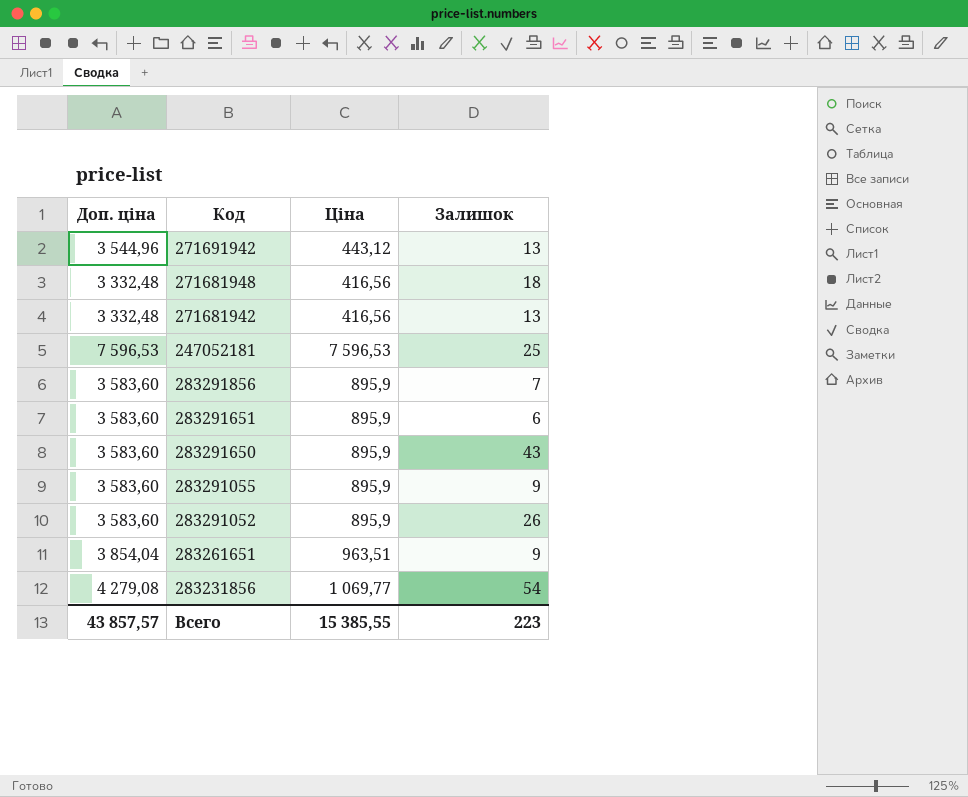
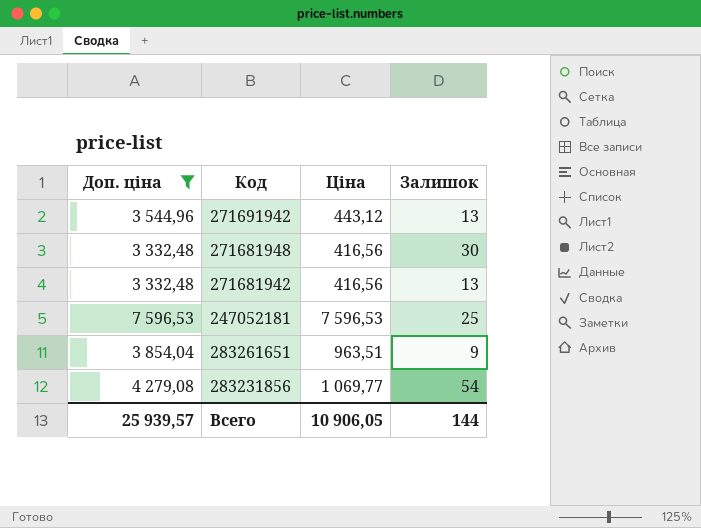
filter: none -> Доп. ціна != 3 583,60
271681948 | Залишок: 18 -> 30
Всего | Доп. ціна: 43 857,57 -> 25 939,57
Всего | Ціна: 15 385,55 -> 10 906,05
Всего | Залишок: 223 -> 144

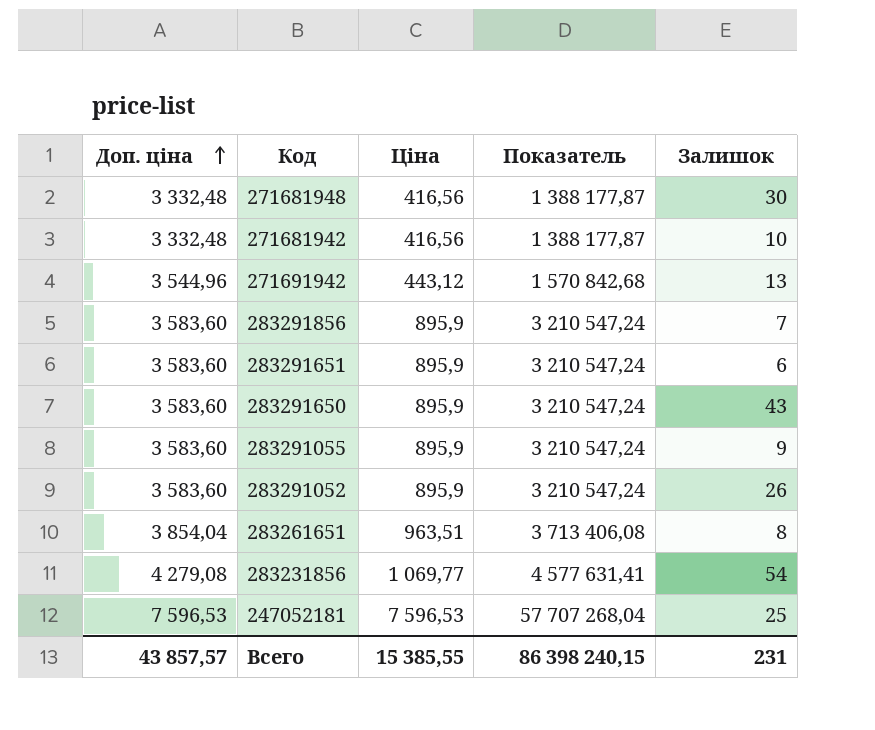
filter: Доп. ціна != 3 583,60 -> none
row order: none -> Доп. ціна ascending
column Показатель | formula: none -> [Доп. ціна] * [Ціна]
271681942 | Залишок: 13 -> 10
283261651 | Залишок: 9 -> 8
Всего | Доп. ціна: 25 939,57 -> 43 857,57
Всего | Ціна: 10 906,05 -> 15 385,55
Всего | Залишок: 144 -> 231

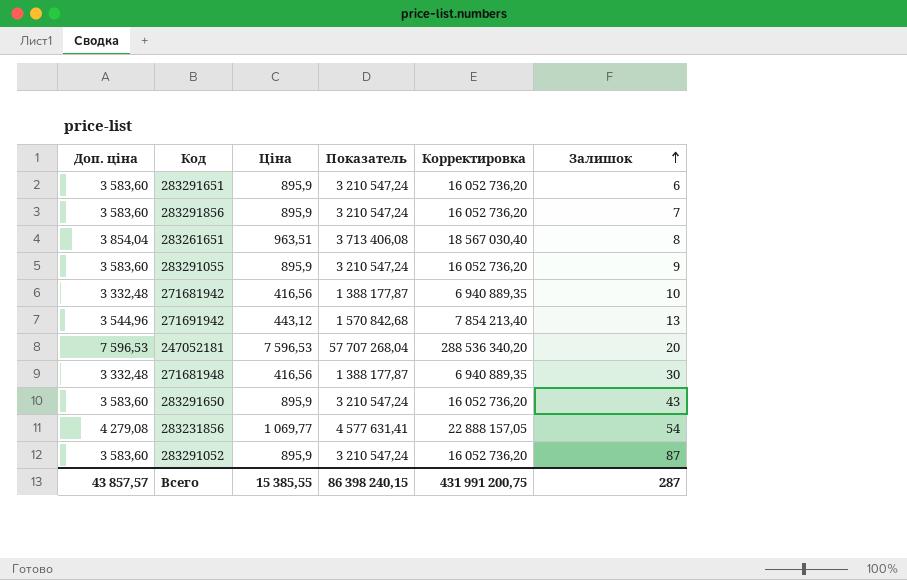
row order: Доп. ціна ascending -> Залишок ascending
column Корректировка | formula: none -> [Показатель] * 5
247052181 | Залишок: 25 -> 20
283291052 | Залишок: 26 -> 87
Всего | Залишок: 231 -> 287

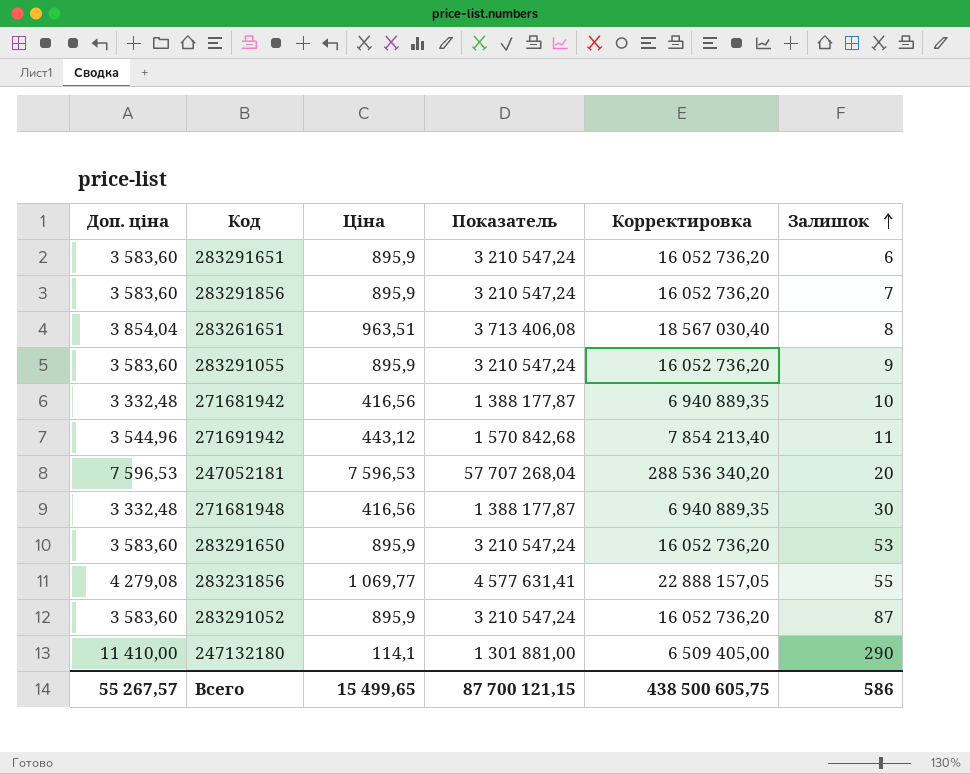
271691942 | Залишок: 13 -> 11
283291650 | Залишок: 43 -> 53
283231856 | Залишок: 54 -> 55
row 247132180: none -> 11 410,00 | 114,1 | 1 301 881,00 | 6 509 405,00 | 290
Всего | Доп. ціна: 43 857,57 -> 55 267,57
Всего | Ціна: 15 385,55 -> 15 499,65
Всего | Показатель: 86 398 240,15 -> 87 700 121,15
Всего | Корректировка: 431 991 200,75 -> 438 500 605,75
Всего | Залишок: 287 -> 586

